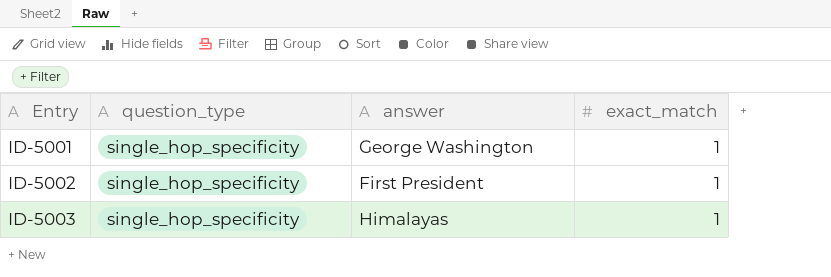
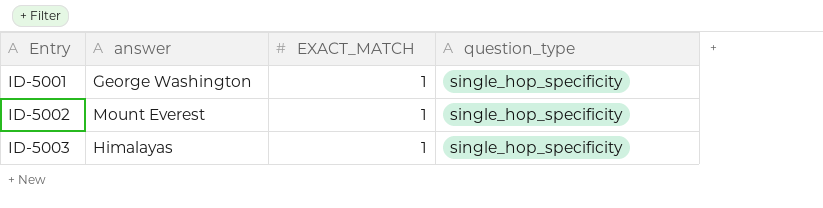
column name: exact_match -> EXACT_MATCH
column question_type | position: 2 -> 4
ID-5002 | answer: First President -> Mount Everest

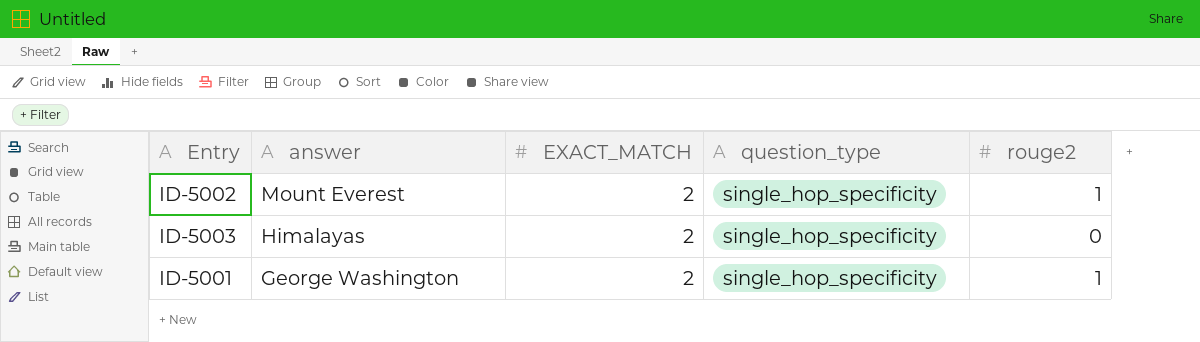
row order: Entry ascending -> answer descending
column rouge2 | position: none -> 5
ID-5002 | EXACT_MATCH: 1 -> 2
ID-5003 | EXACT_MATCH: 1 -> 2
ID-5001 | EXACT_MATCH: 1 -> 2

